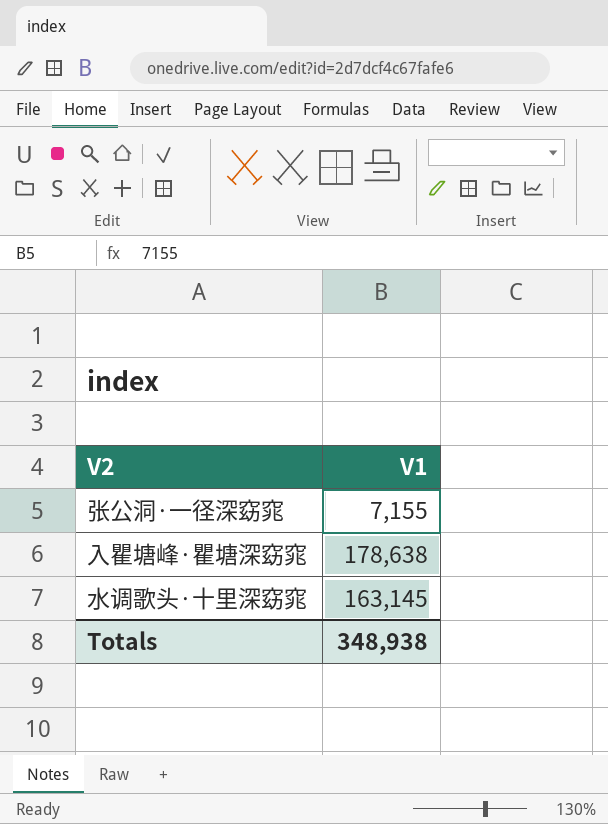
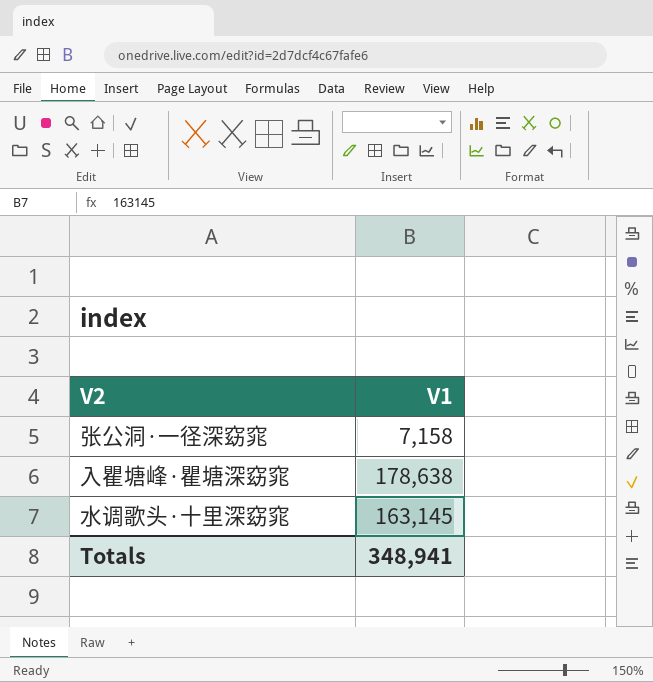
张公洞·一径深窈窕 | V1: 7,155 -> 7,158
Totals | V1: 348,938 -> 348,941

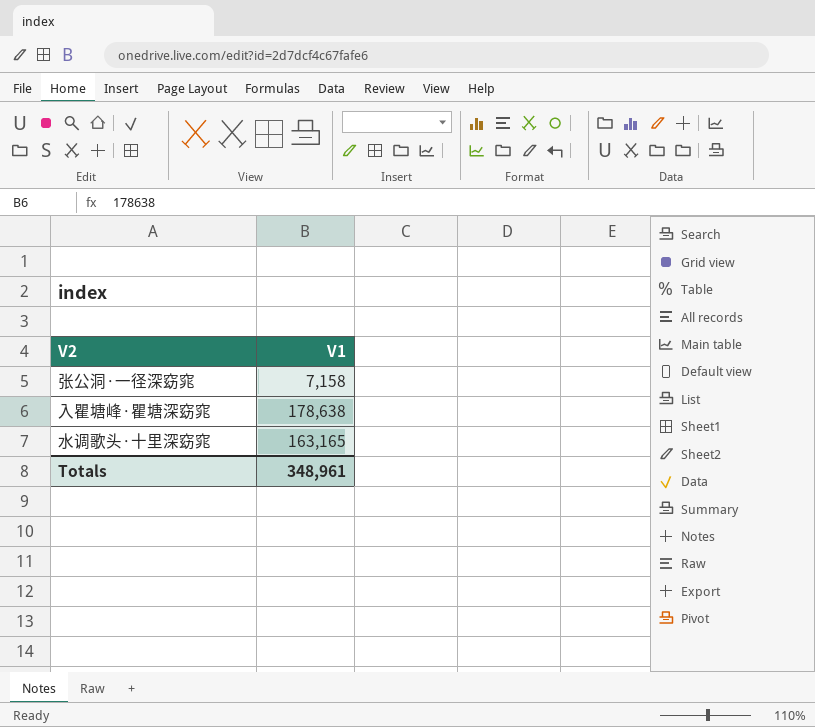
水调歌头·十里深窈窕 | V1: 163,145 -> 163,165
Totals | V1: 348,941 -> 348,961

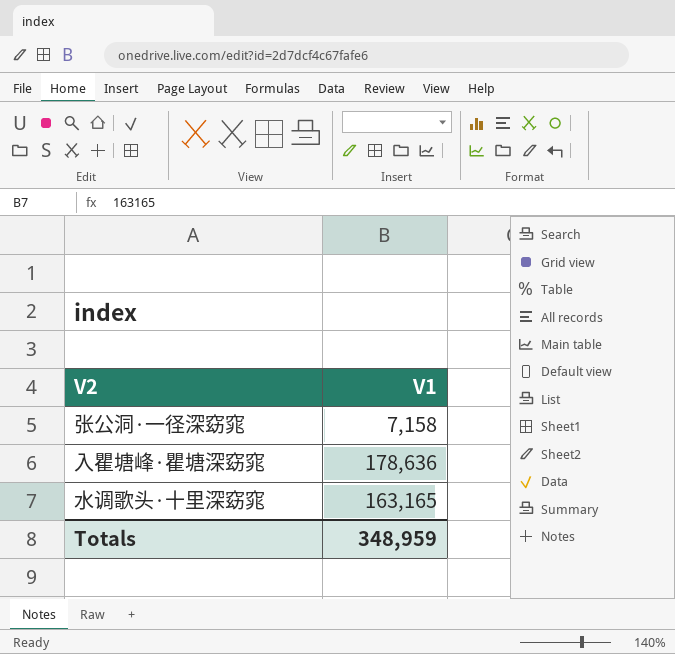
入瞿塘峰·瞿塘深窈窕 | V1: 178,638 -> 178,636
Totals | V1: 348,961 -> 348,959

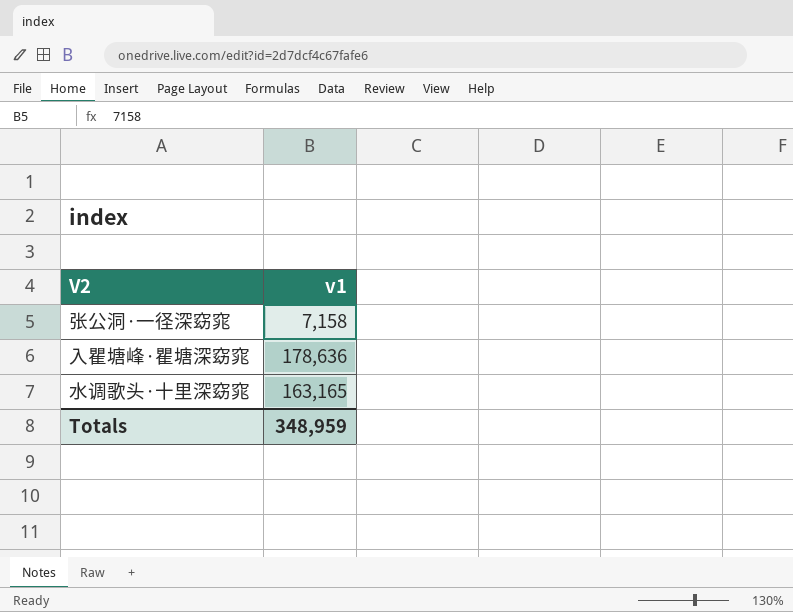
column name: V1 -> v1

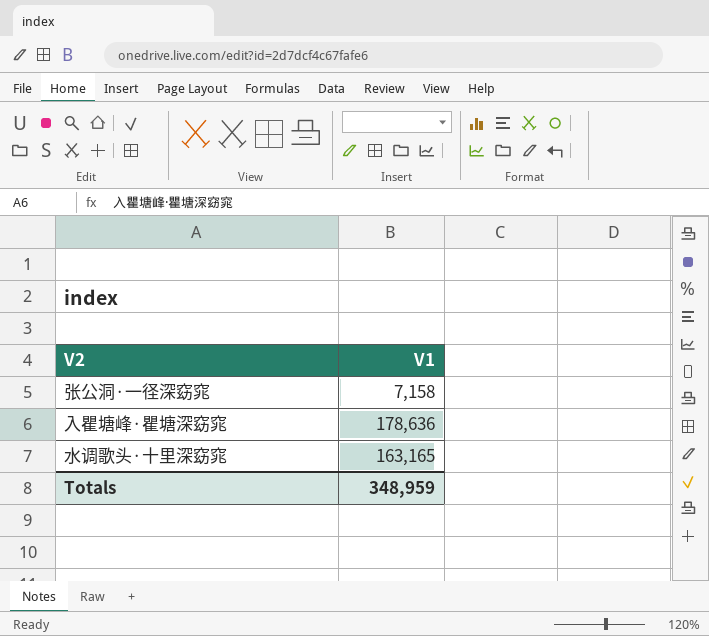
column name: v1 -> V1

